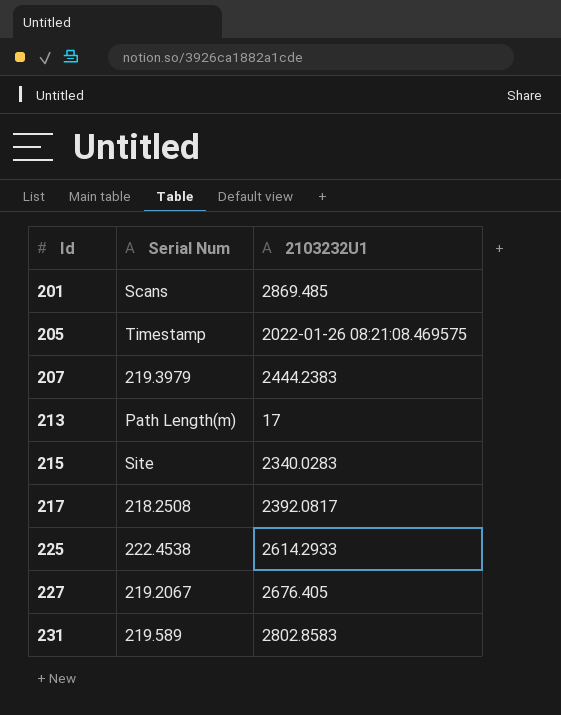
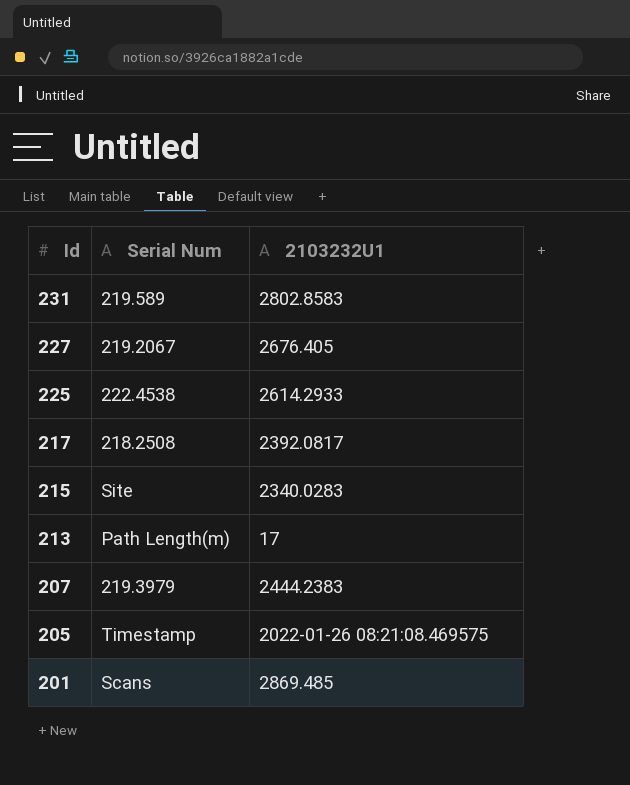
row order: Id ascending -> Id descending

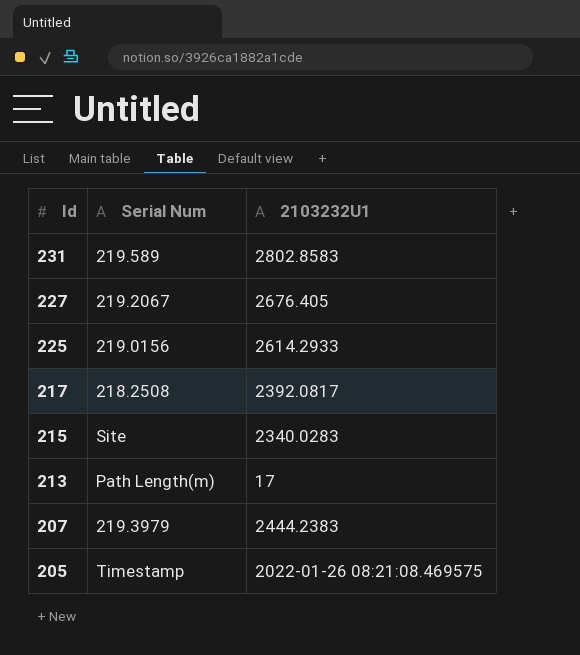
row 201: Scans | 2869.485 -> none
225 | Serial Num: 222.4538 -> 219.0156

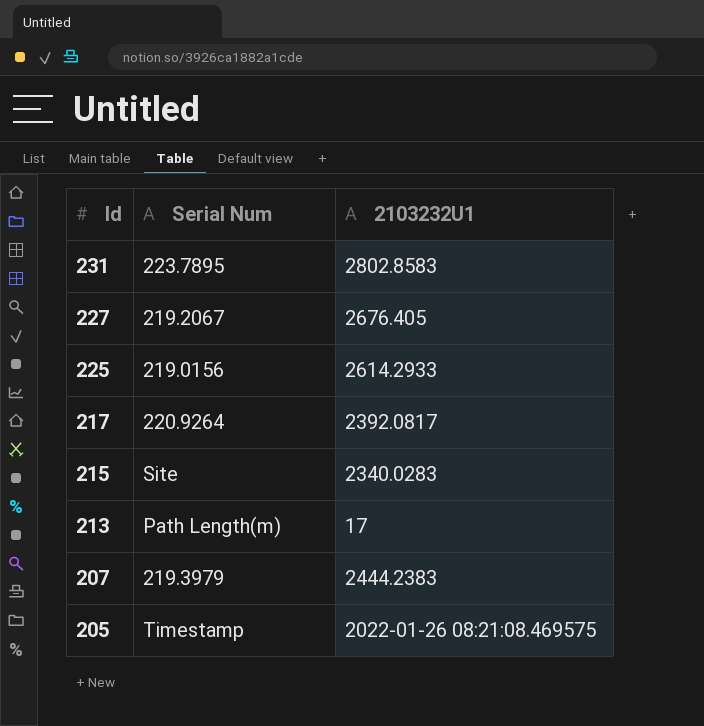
231 | Serial Num: 219.589 -> 223.7895
217 | Serial Num: 218.2508 -> 220.9264

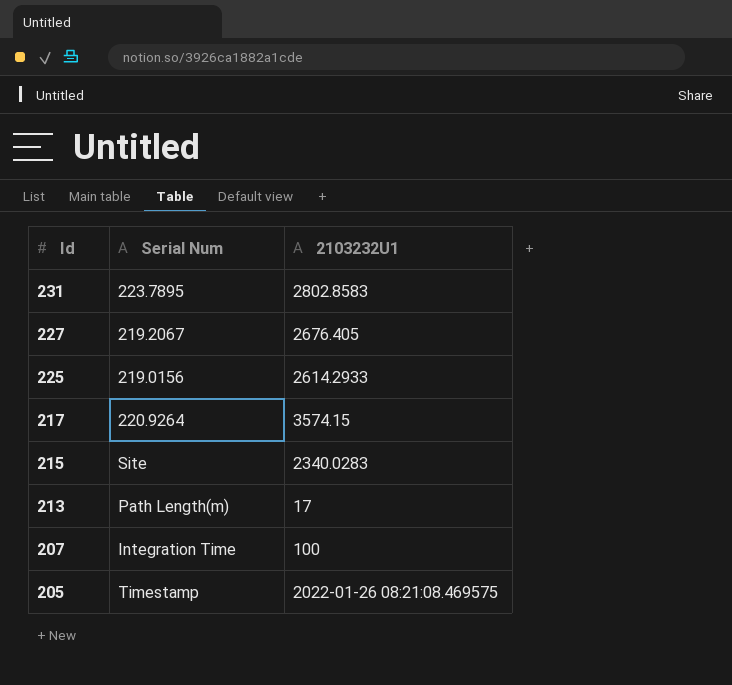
217 | 2103232U1: 2392.0817 -> 3574.15
207 | Serial Num: 219.3979 -> Integration Time
207 | 2103232U1: 2444.2383 -> 100

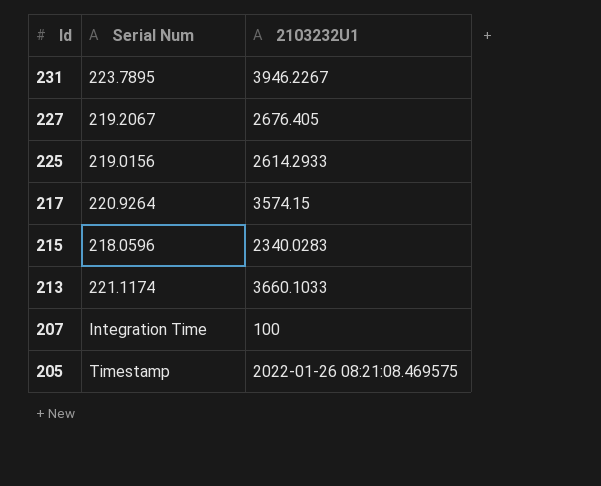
231 | 2103232U1: 2802.8583 -> 3946.2267
215 | Serial Num: Site -> 218.0596
213 | Serial Num: Path Length(m) -> 221.1174
213 | 2103232U1: 17 -> 3660.1033

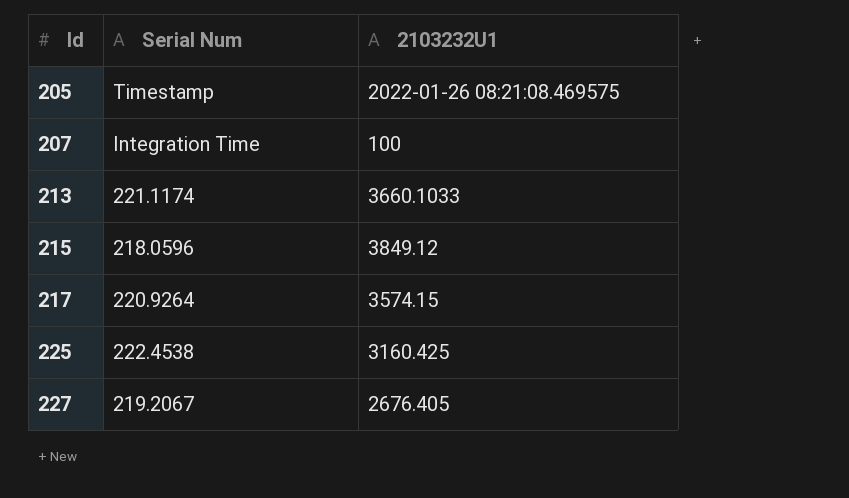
row order: Id descending -> Id ascending
row 231: 223.7895 | 3946.2267 -> none
215 | 2103232U1: 2340.0283 -> 3849.12
225 | Serial Num: 219.0156 -> 222.4538
225 | 2103232U1: 2614.2933 -> 3160.425

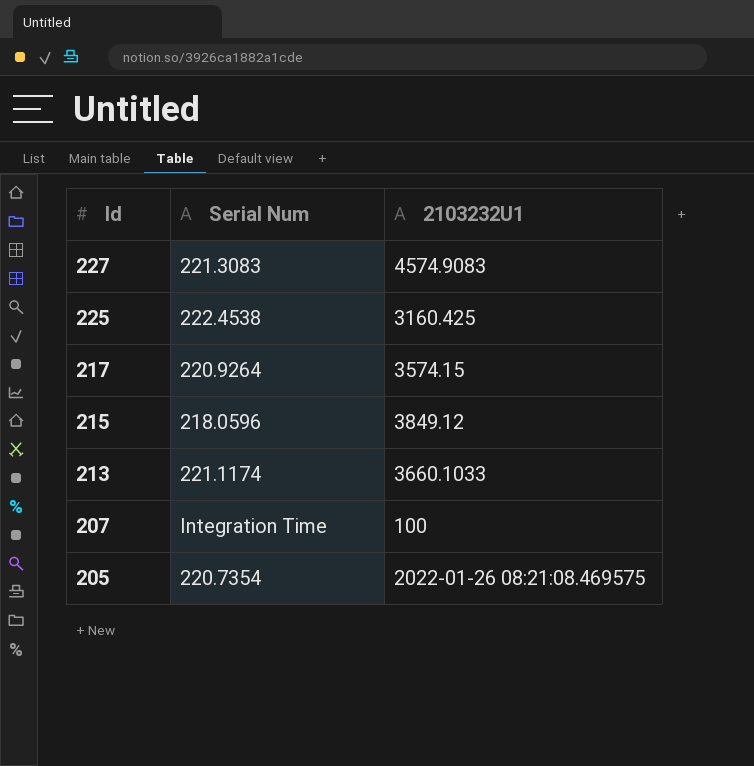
row order: Id ascending -> Id descending
227 | Serial Num: 219.2067 -> 221.3083
227 | 2103232U1: 2676.405 -> 4574.9083
205 | Serial Num: Timestamp -> 220.7354

